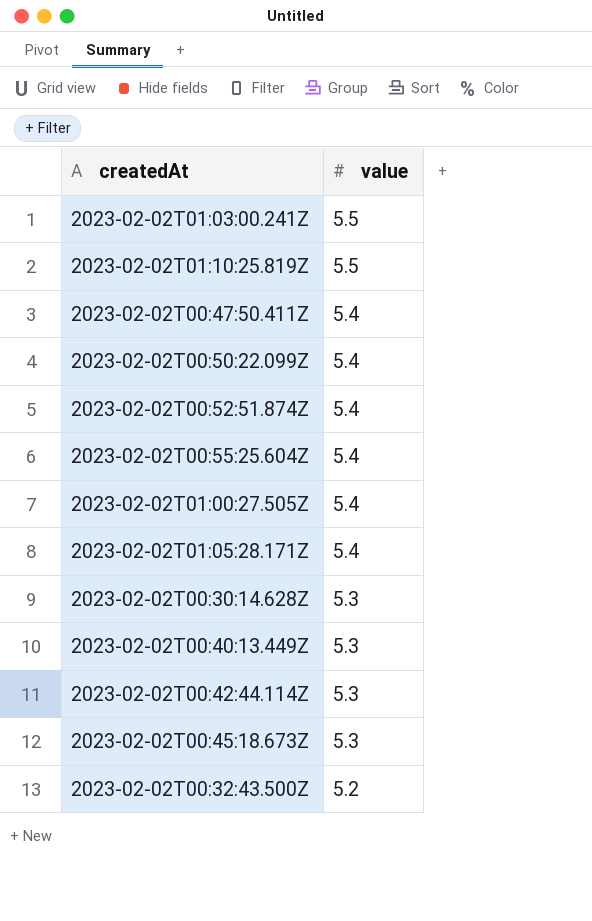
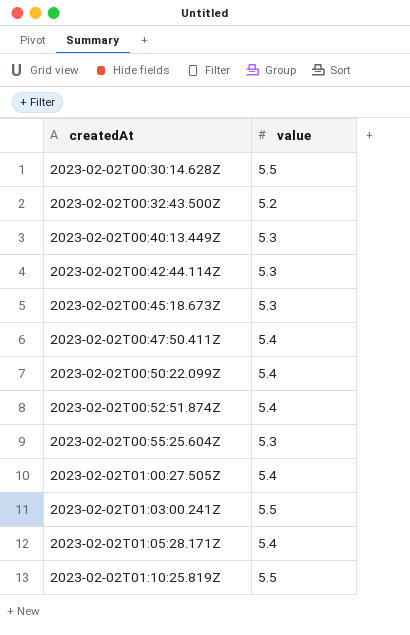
row order: value descending -> createdAt ascending
2023-02-02T00:30:14.628Z | value: 5.3 -> 5.5
2023-02-02T00:55:25.604Z | value: 5.4 -> 5.3

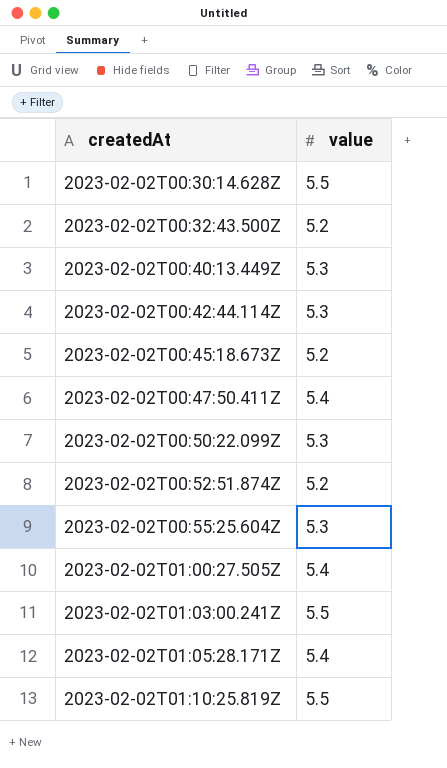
2023-02-02T00:45:18.673Z | value: 5.3 -> 5.2
2023-02-02T00:50:22.099Z | value: 5.4 -> 5.3
2023-02-02T00:52:51.874Z | value: 5.4 -> 5.2

